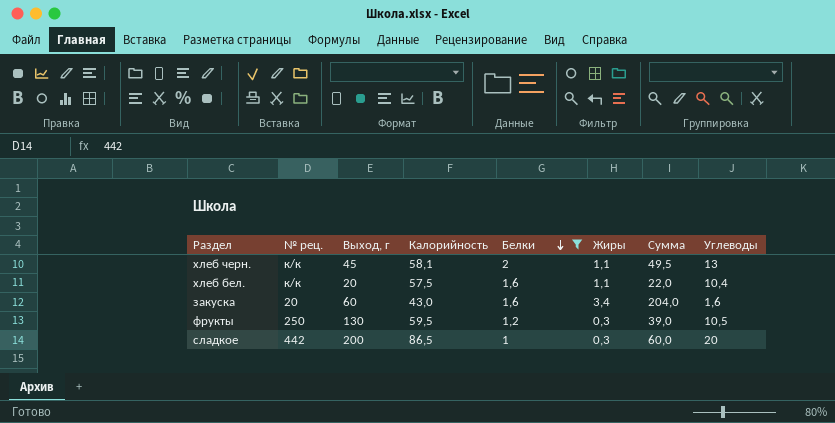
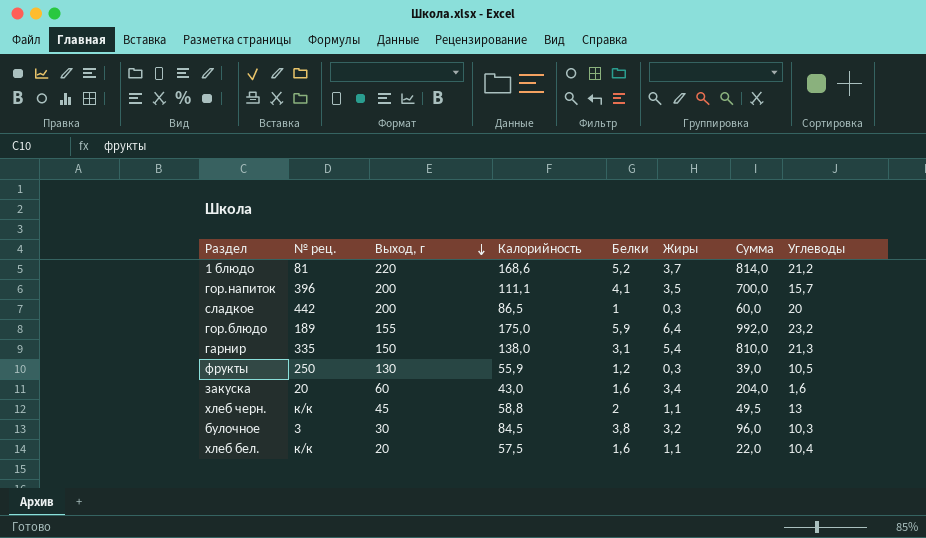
filter: Белки <= 2 -> none
row order: Белки descending -> Выход, г descending
фрукты | Калорийность: 59,5 -> 55,9
хлеб черн. | Калорийность: 58,1 -> 58,8

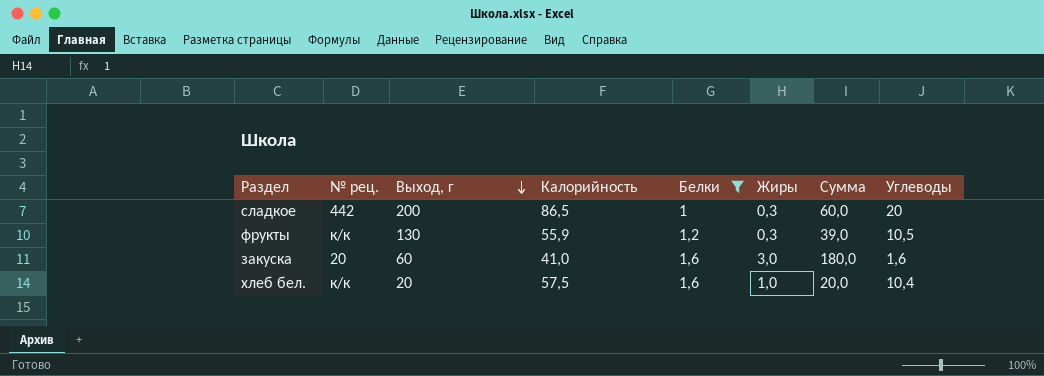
filter: none -> Белки <= 1,6
фрукты | № рец.: 250 -> к/к
закуска | Калорийность: 43,0 -> 41,0
закуска | Жиры: 3,4 -> 3,0
закуска | Сумма: 204,0 -> 180,0
хлеб бел. | Жиры: 1,1 -> 1,0
хлеб бел. | Сумма: 22,0 -> 20,0

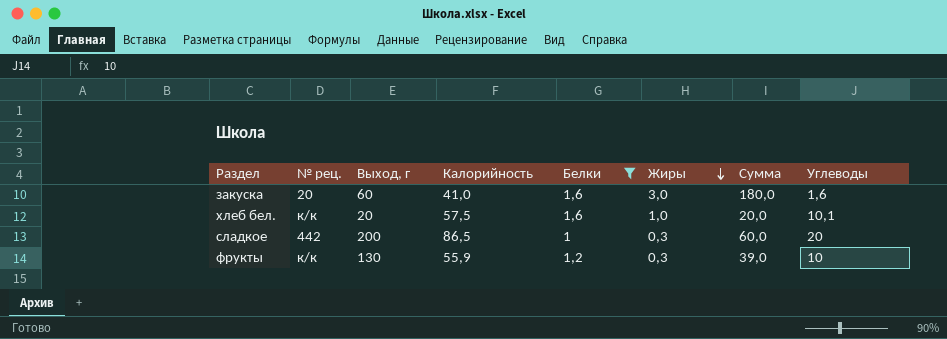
row order: Выход, г descending -> Жиры descending
хлеб бел. | Углеводы: 10,4 -> 10,1
фрукты | Углеводы: 10,5 -> 10

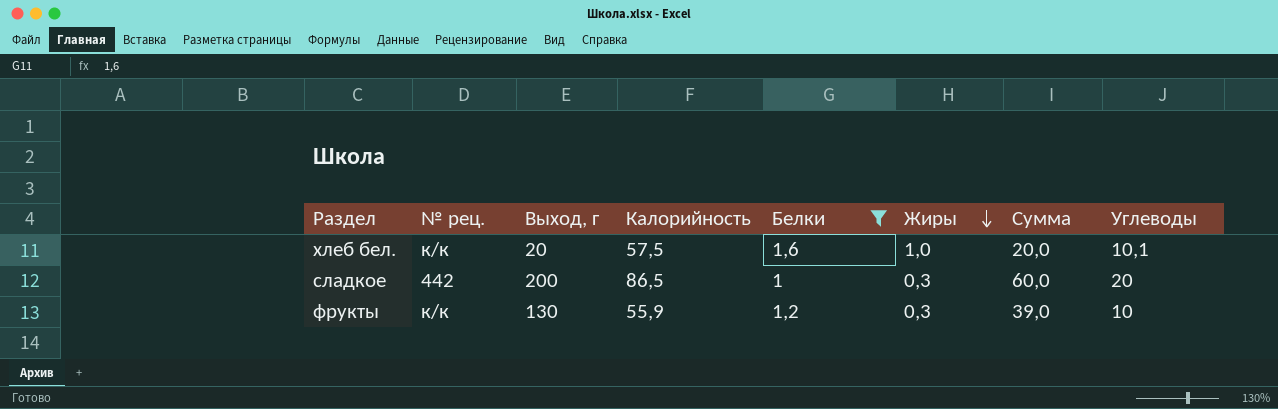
row закуска: 20 | 60 | 41,0 | 1,6 | 3,0 | 180,0 | 1,6 -> none

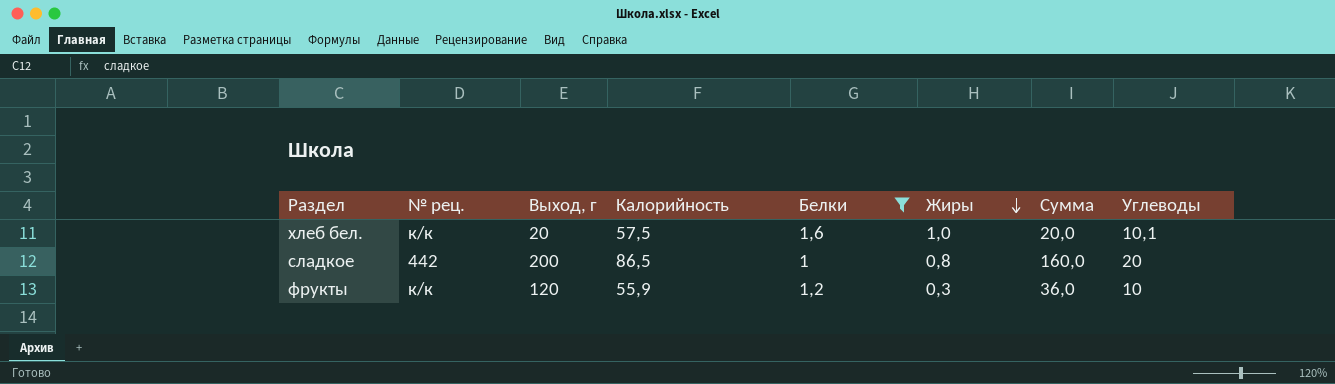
сладкое | Жиры: 0,3 -> 0,8
сладкое | Сумма: 60,0 -> 160,0
фрукты | Выход, г: 130 -> 120
фрукты | Сумма: 39,0 -> 36,0

